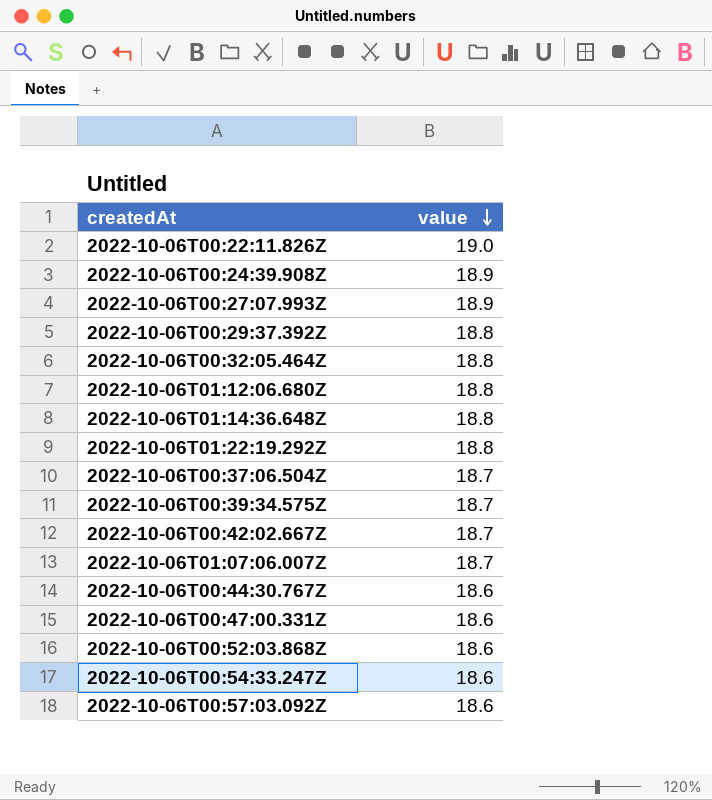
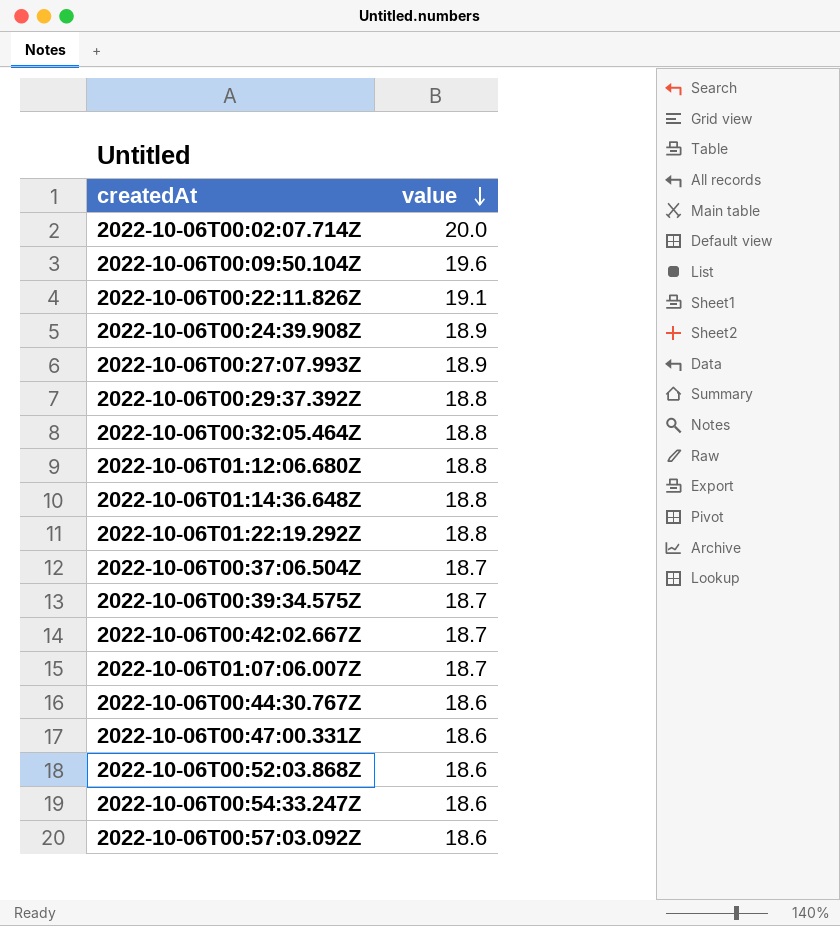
row 2022-10-06T00:02:07.714Z: none -> 20.0
row 2022-10-06T00:09:50.104Z: none -> 19.6
2022-10-06T00:22:11.826Z | value: 19.0 -> 19.1

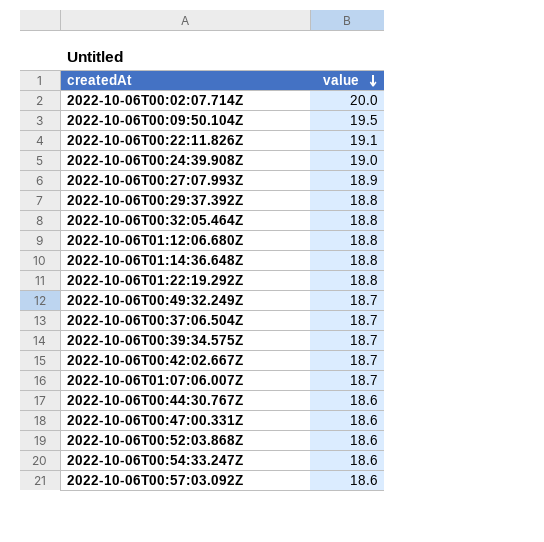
2022-10-06T00:09:50.104Z | value: 19.6 -> 19.5
2022-10-06T00:24:39.908Z | value: 18.9 -> 19.0
row 2022-10-06T00:49:32.249Z: none -> 18.7

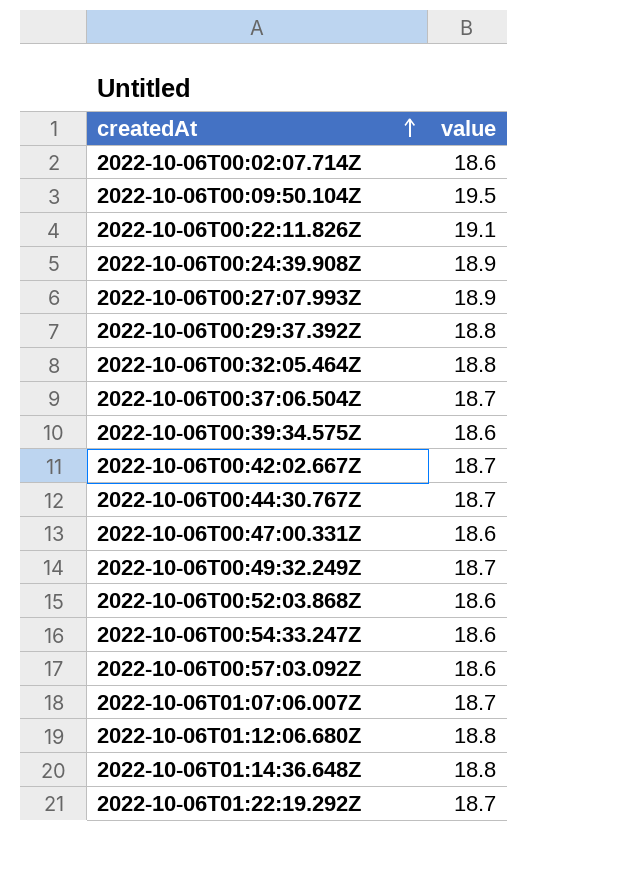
row order: value descending -> createdAt ascending
2022-10-06T00:02:07.714Z | value: 20.0 -> 18.6
2022-10-06T00:24:39.908Z | value: 19.0 -> 18.9
2022-10-06T00:39:34.575Z | value: 18.7 -> 18.6
2022-10-06T00:44:30.767Z | value: 18.6 -> 18.7
2022-10-06T01:22:19.292Z | value: 18.8 -> 18.7

